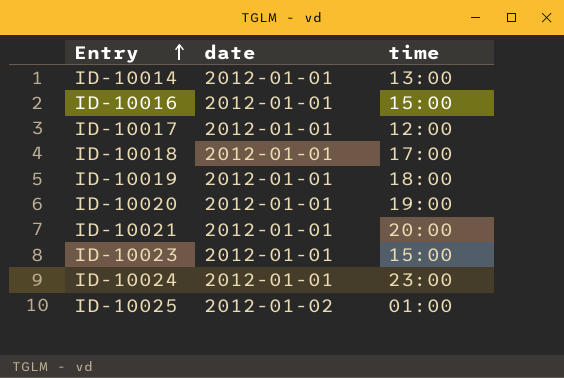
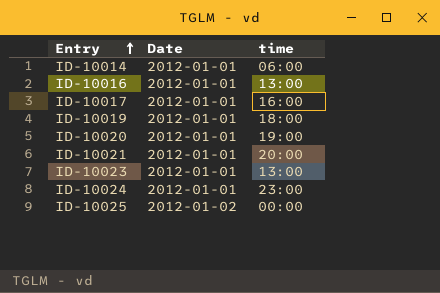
column name: date -> Date
row ID-10018: 2012-01-01 | 17:00 -> none
ID-10014 | time: 13:00 -> 06:00
ID-10016 | time: 15:00 -> 13:00
ID-10017 | time: 12:00 -> 16:00
ID-10023 | time: 15:00 -> 13:00
ID-10025 | time: 01:00 -> 00:00

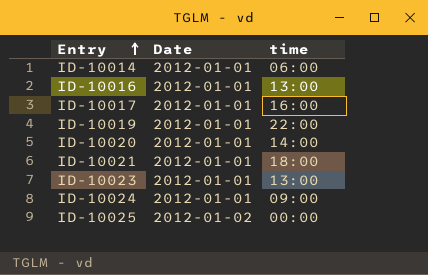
ID-10019 | time: 18:00 -> 22:00
ID-10020 | time: 19:00 -> 14:00
ID-10021 | time: 20:00 -> 18:00
ID-10024 | time: 23:00 -> 09:00

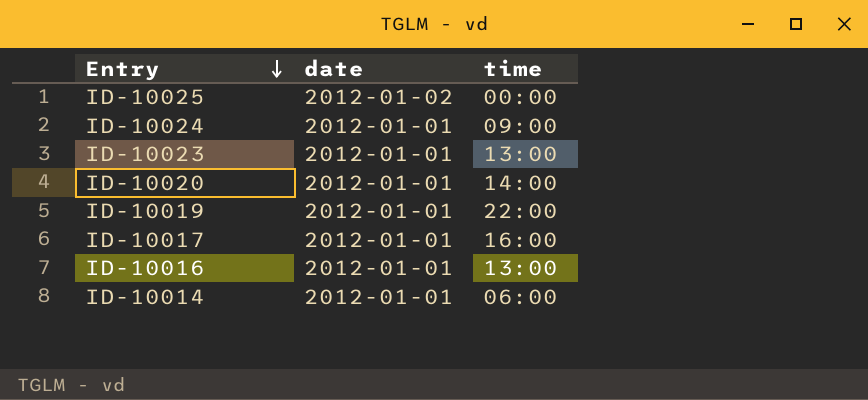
row order: Entry ascending -> Entry descending
column name: Date -> date
row ID-10021: 2012-01-01 | 18:00 -> none

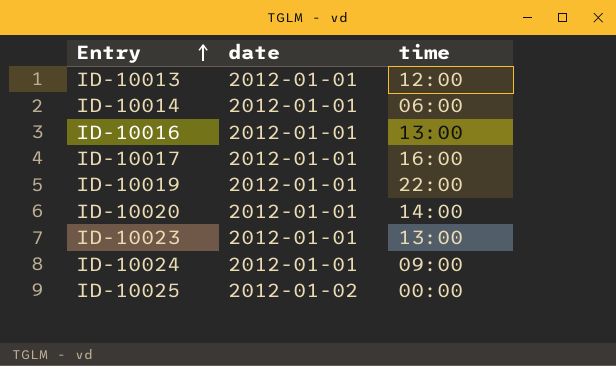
row order: Entry descending -> Entry ascending
row ID-10013: none -> 2012-01-01 | 12:00

